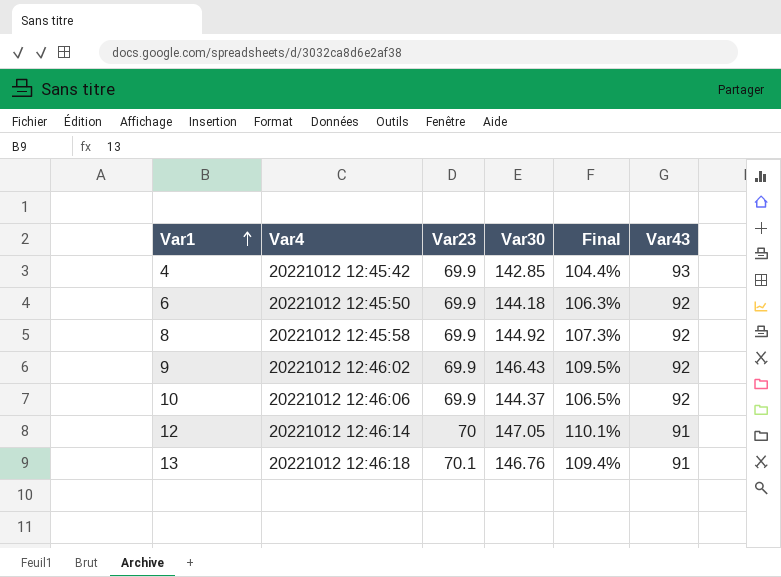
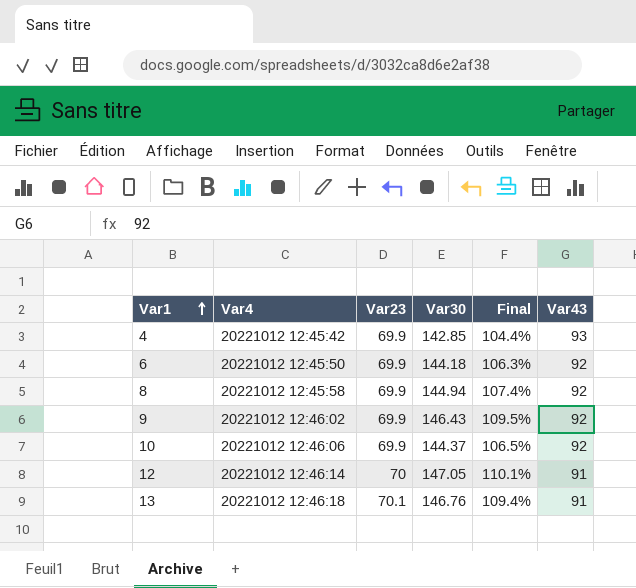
8 | Var30: 144.92 -> 144.94
8 | Final: 107.3% -> 107.4%

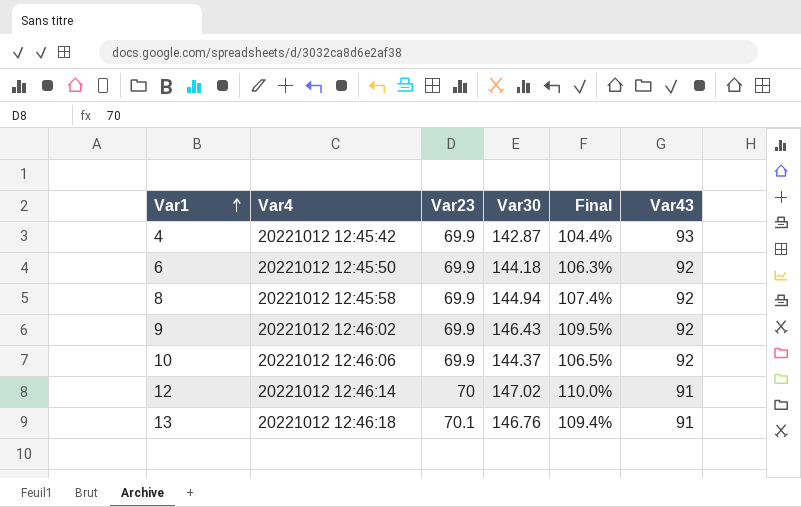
4 | Var30: 142.85 -> 142.87
12 | Var30: 147.05 -> 147.02
12 | Final: 110.1% -> 110.0%

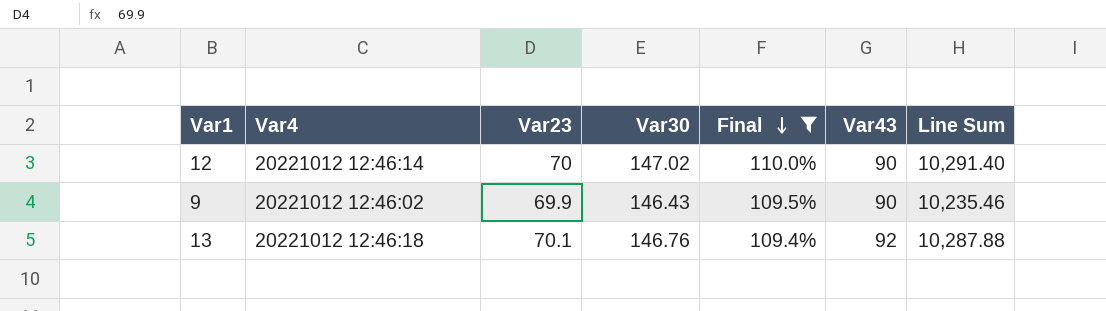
filter: none -> Final >= 109.4%
row order: Var1 ascending -> Final descending
column Line Sum | formula: none -> [Var23] * [Var30]
12 | Var43: 91 -> 90
9 | Var43: 92 -> 90
13 | Var43: 91 -> 92

